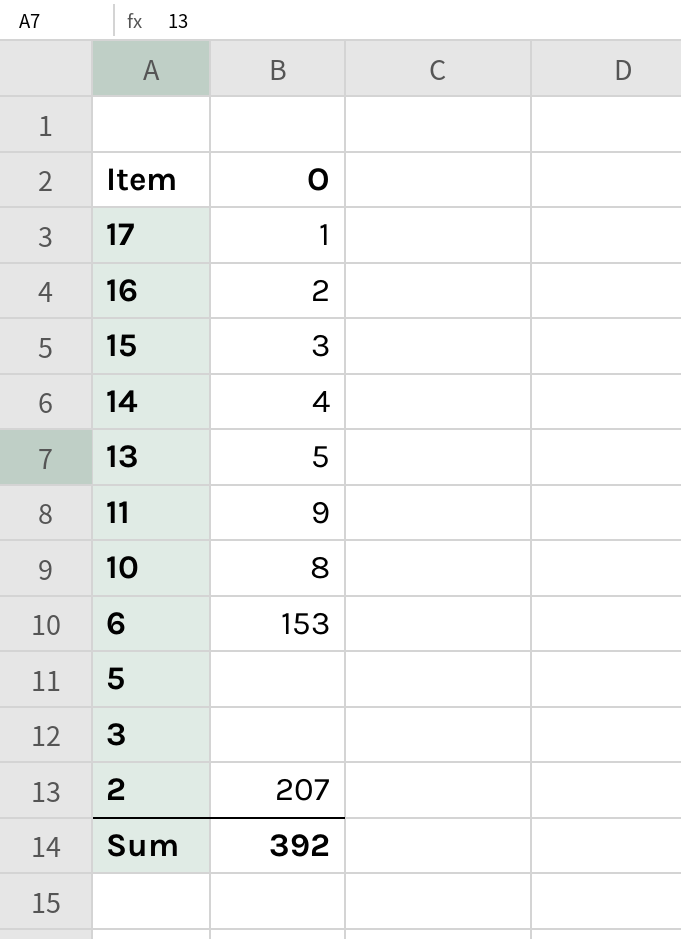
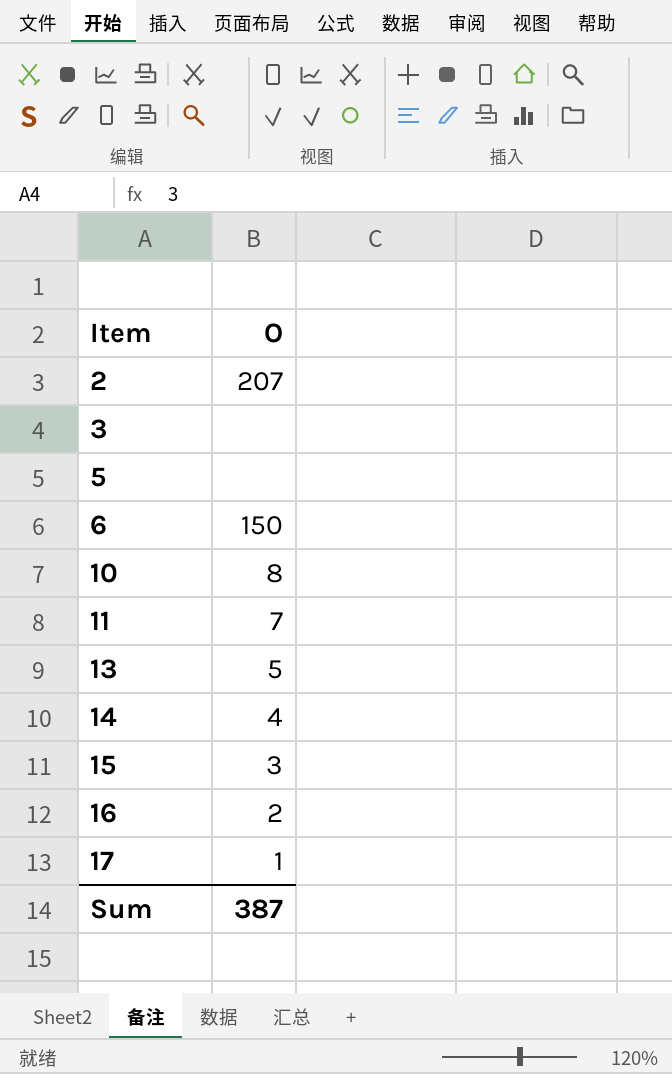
row order: Item descending -> Item ascending
6 | O: 153 -> 150
11 | O: 9 -> 7
Sum | O: 392 -> 387

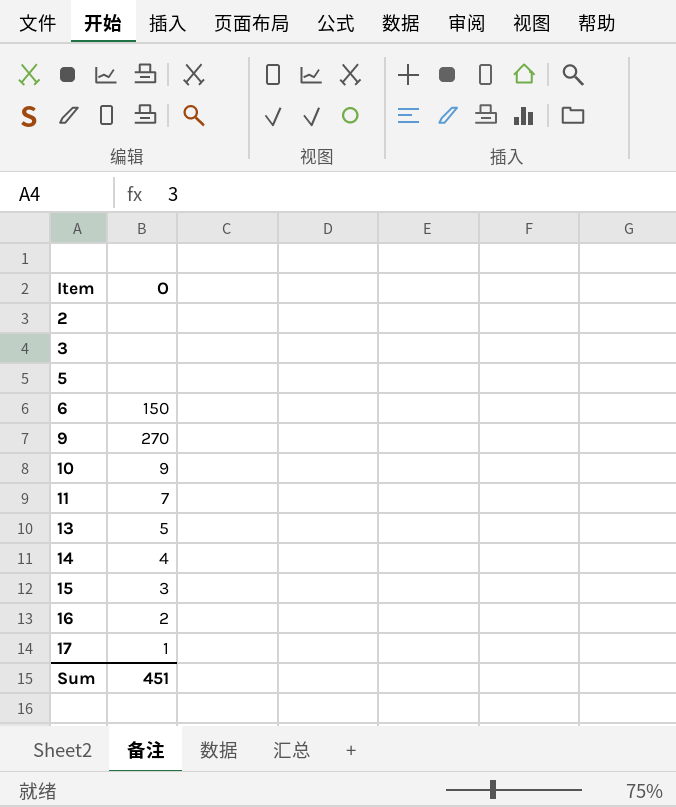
2 | O: 207 -> none
row 9: none -> 270
10 | O: 8 -> 9
Sum | O: 387 -> 451

